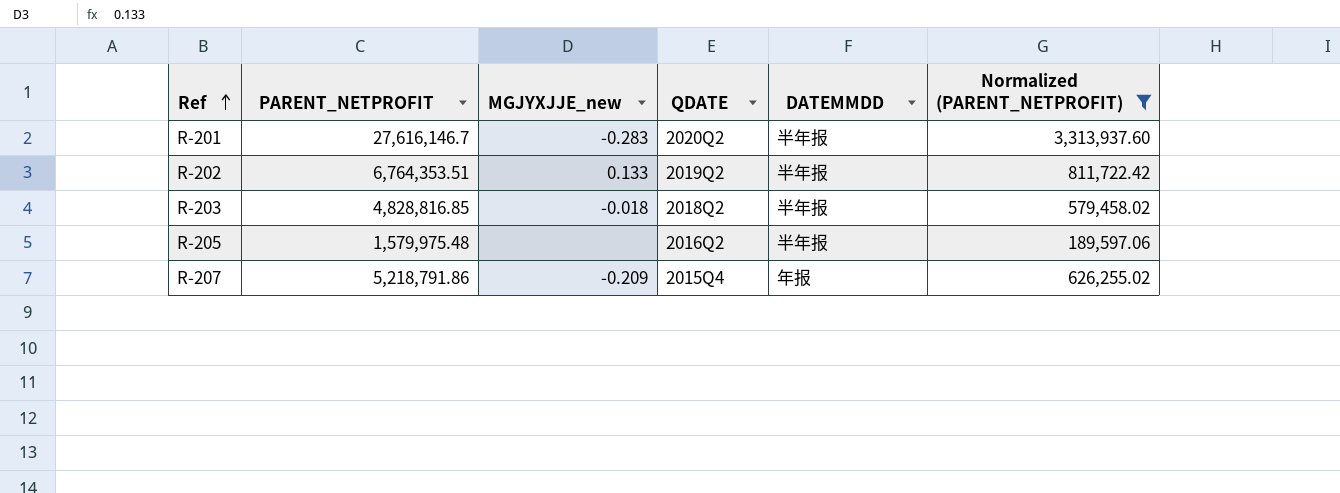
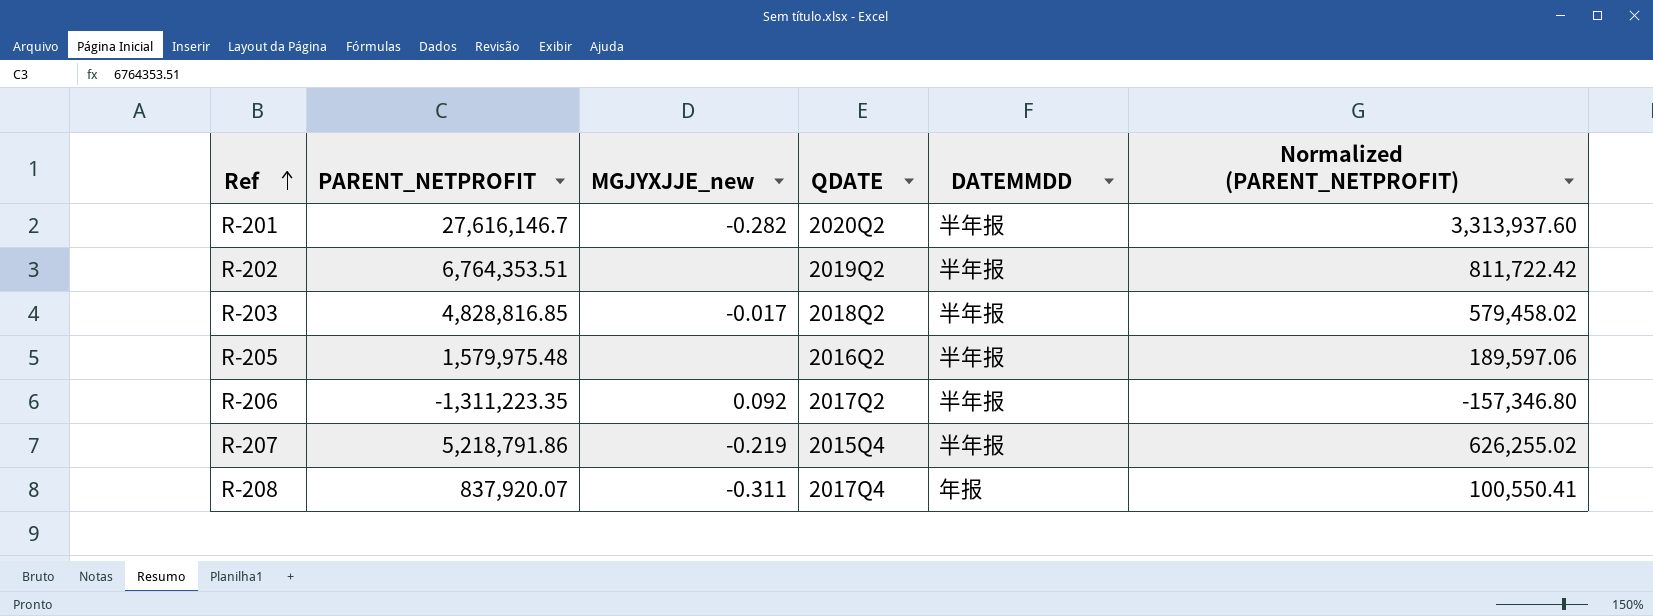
filter: Normalized (PARENT_NETPROFIT) >= 189,597.06 -> none
R-201 | MGJYXJJE_new: -0.283 -> -0.282
R-202 | MGJYXJJE_new: 0.133 -> none
R-203 | MGJYXJJE_new: -0.018 -> -0.017
R-207 | MGJYXJJE_new: -0.209 -> -0.219
R-207 | DATEMMDD: 年报 -> 半年报

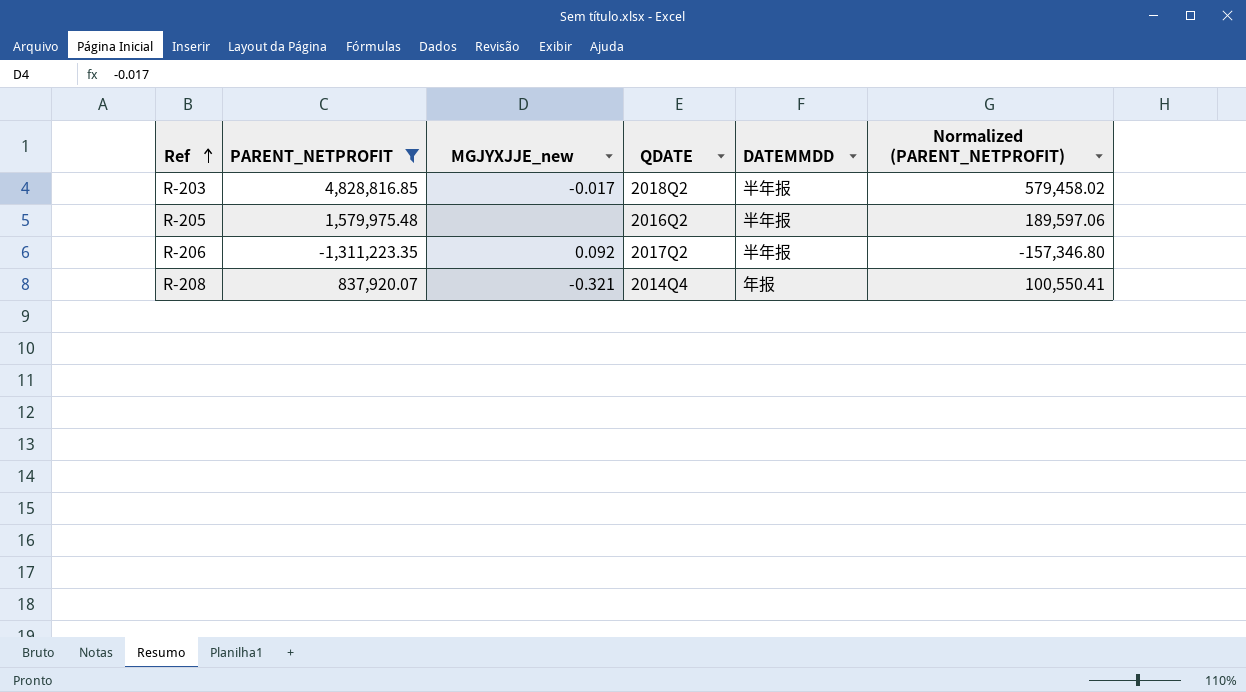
filter: none -> PARENT_NETPROFIT <= 4,828,816.85
R-208 | MGJYXJJE_new: -0.311 -> -0.321
R-208 | QDATE: 2017Q4 -> 2014Q4

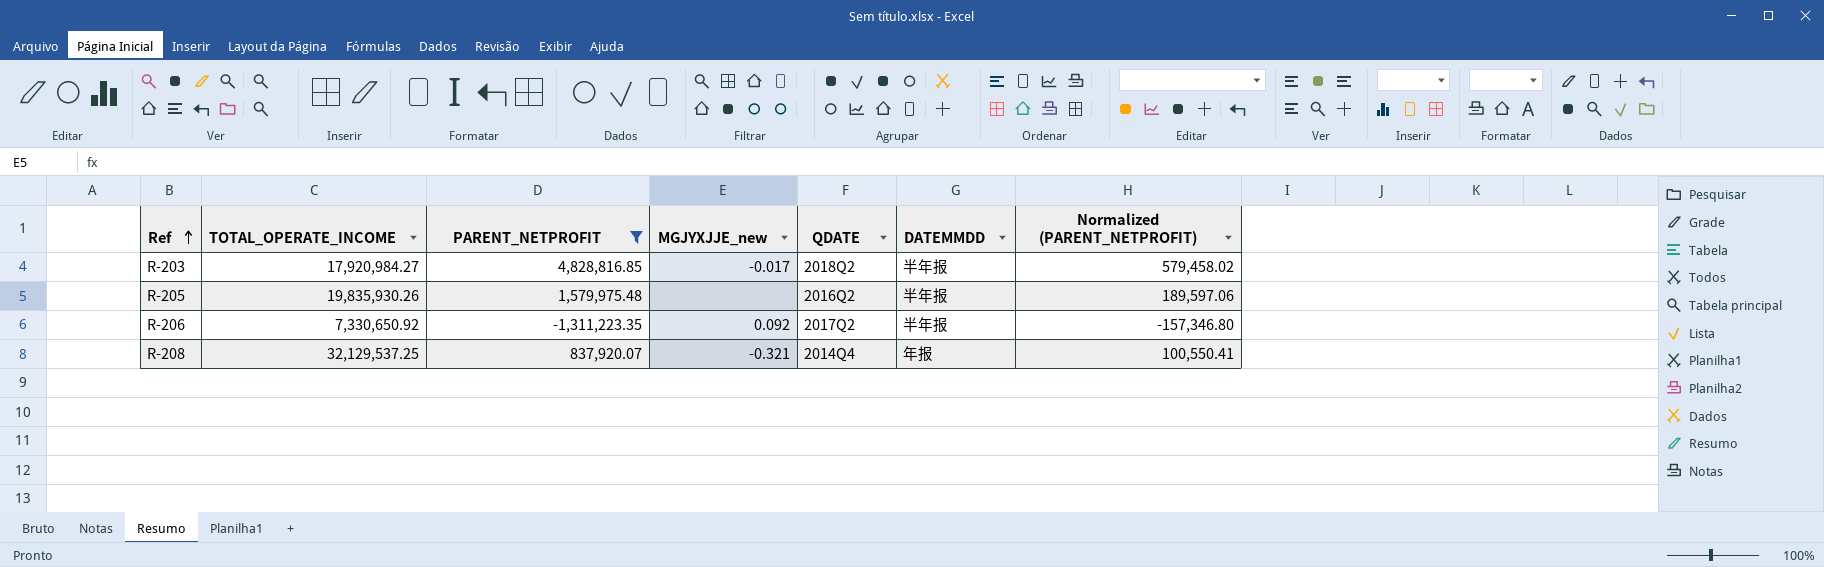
column TOTAL_OPERATE_INCOME | position: none -> 2

